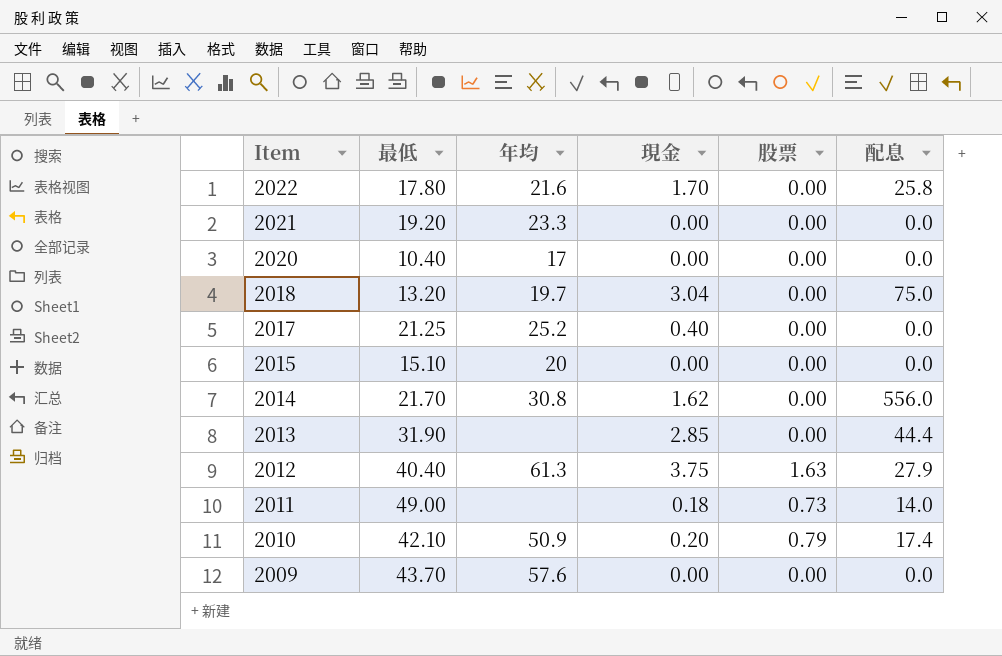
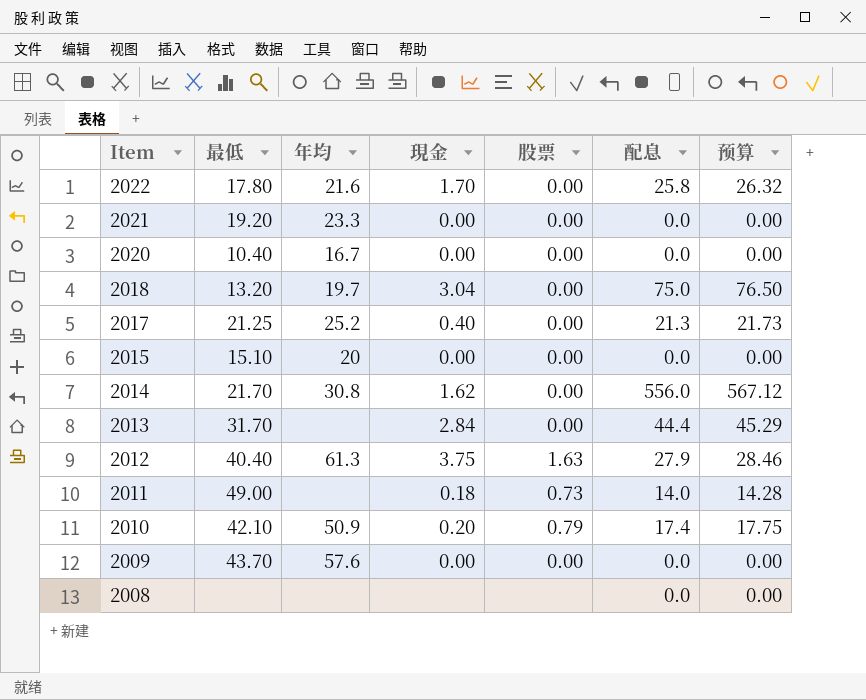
column 预算 | formula: none -> [配息] * 1.02
2020 | 年均: 17 -> 16.7
2017 | 配息: 0.0 -> 21.3
2013 | 最低: 31.90 -> 31.70
2013 | 現金: 2.85 -> 2.84
row 2008: none -> none | none | none | none | 0.0 | 0.00

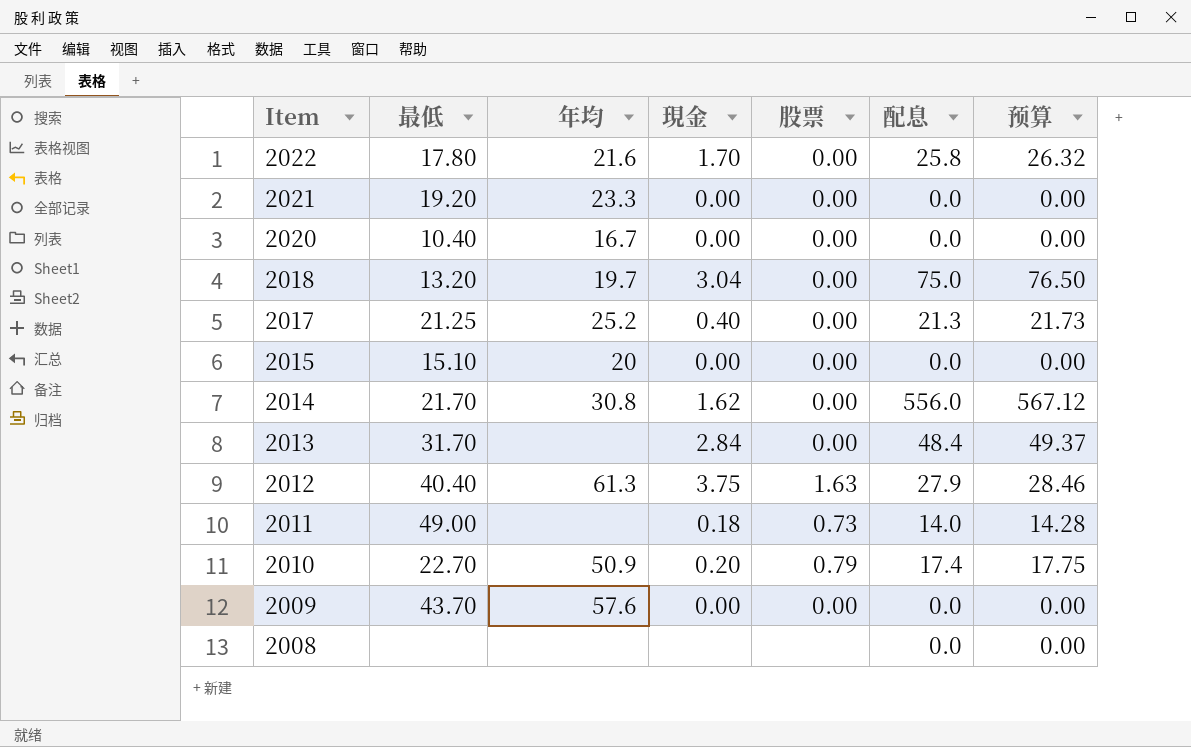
2013 | 配息: 44.4 -> 48.4
2013 | 预算: 45.29 -> 49.37
2010 | 最低: 42.10 -> 22.70

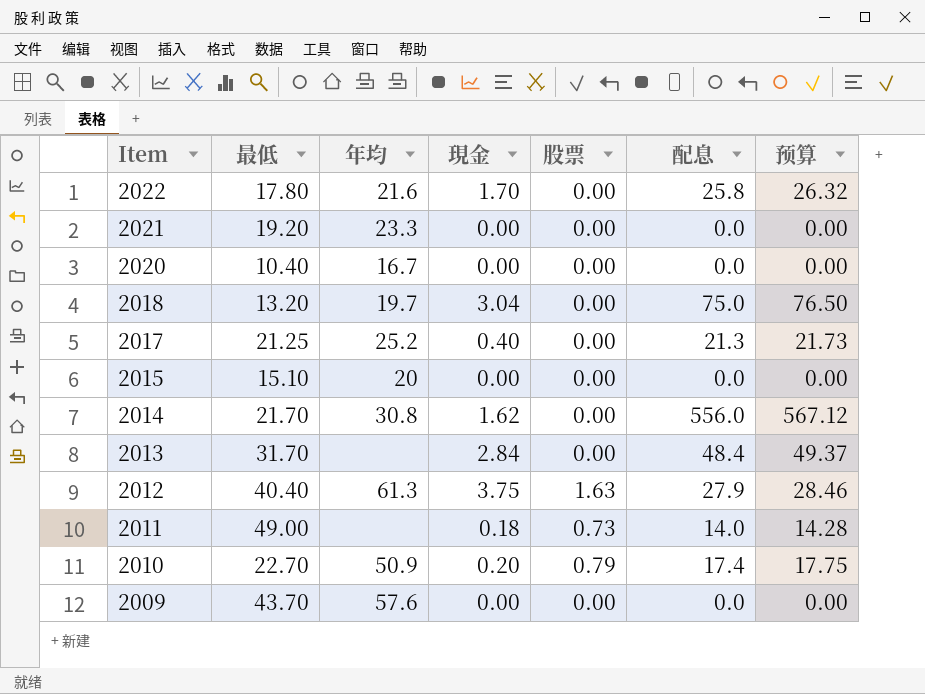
row 2008: none | none | none | none | 0.0 | 0.00 -> none

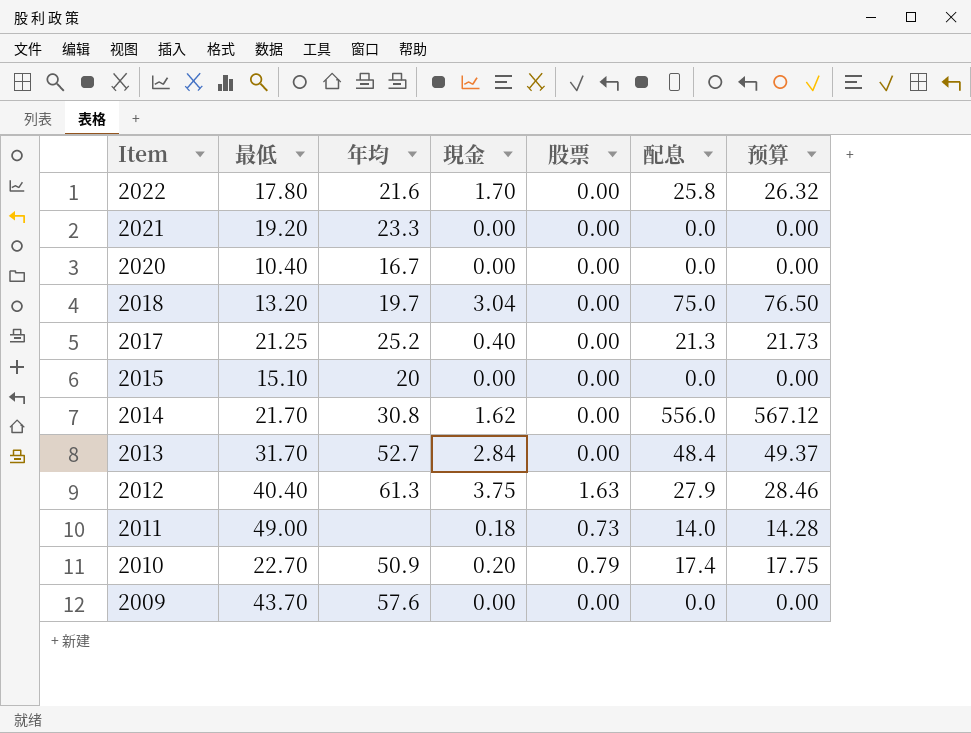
2013 | 年均: none -> 52.7

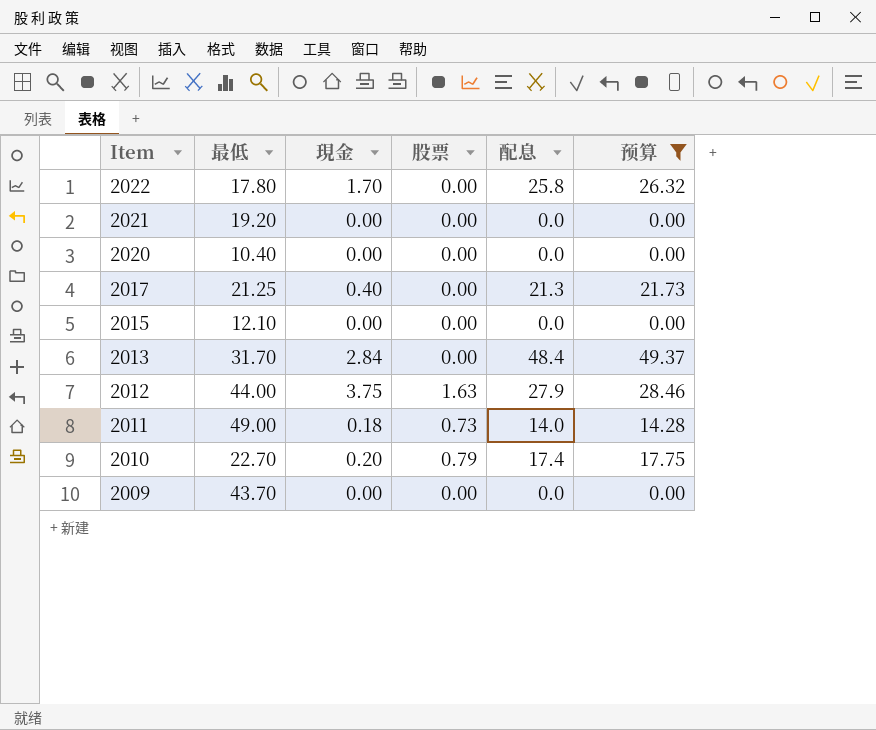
filter: none -> 预算 <= 49.37
column 年均 | position: 3 -> none
2015 | 最低: 15.10 -> 12.10
2012 | 最低: 40.40 -> 44.00

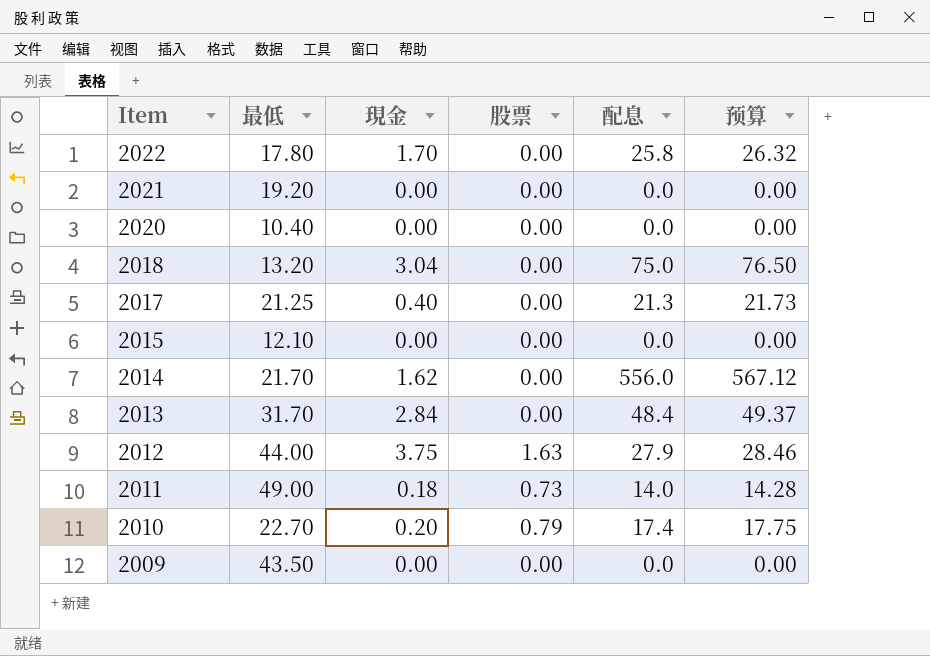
filter: 预算 <= 49.37 -> none
2009 | 最低: 43.70 -> 43.50

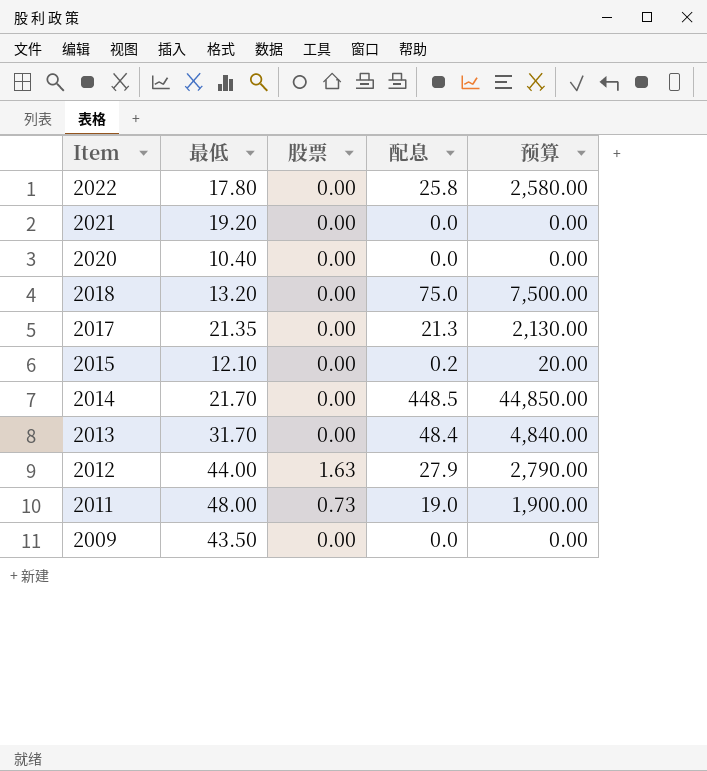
column 現金 | position: 3 -> none
column 预算 | formula: [配息] * 1.02 -> [配息] * 100
row 2010: 22.70 | 0.20 | 0.79 | 17.4 | 17.75 -> none
2017 | 最低: 21.25 -> 21.35
2015 | 配息: 0.0 -> 0.2
2014 | 配息: 556.0 -> 448.5
2011 | 最低: 49.00 -> 48.00
2011 | 配息: 14.0 -> 19.0

